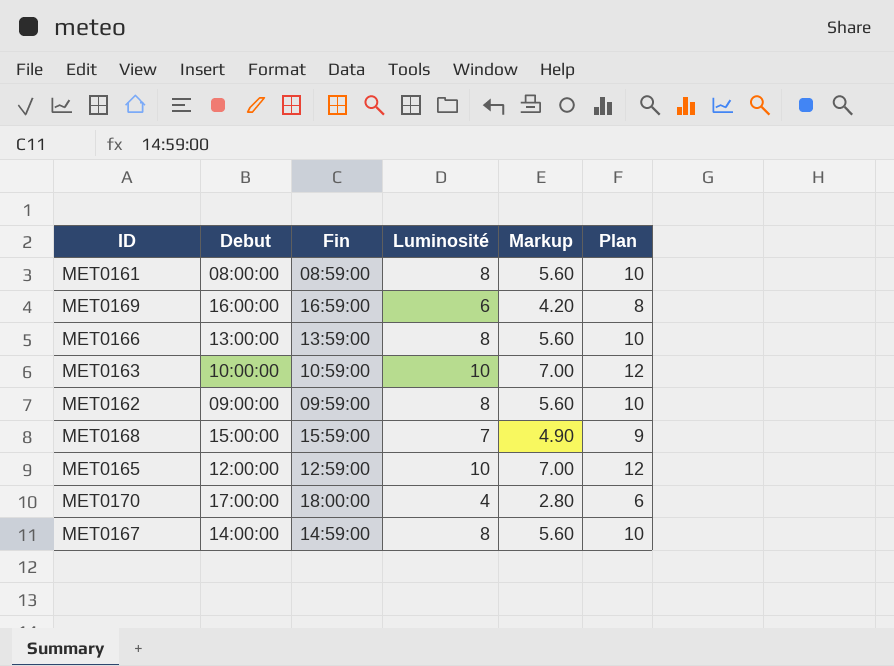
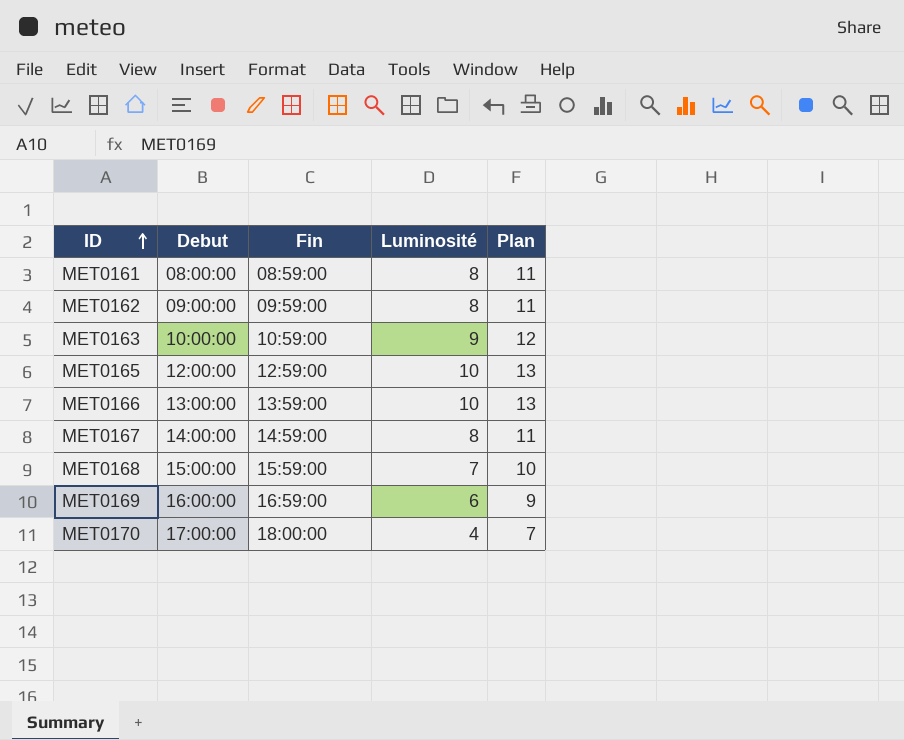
row order: none -> ID ascending
column Markup | formula: [Luminosité] * 0.7 -> none
column Plan | formula: [Luminosité] + 2 -> [Luminosité] + 3
MET0163 | Luminosité: 10 -> 9
MET0166 | Luminosité: 8 -> 10

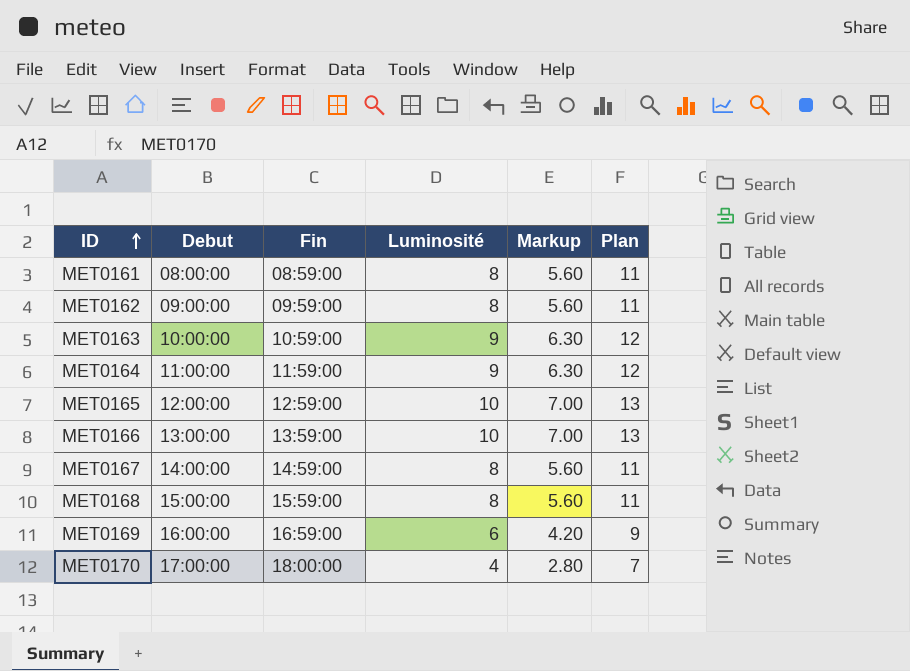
column Markup | formula: none -> [Luminosité] * 0.7
row MET0164: none -> 11:00:00 | 11:59:00 | 9 | 6.30 | 12
MET0168 | Luminosité: 7 -> 8
MET0168 | Plan: 10 -> 11

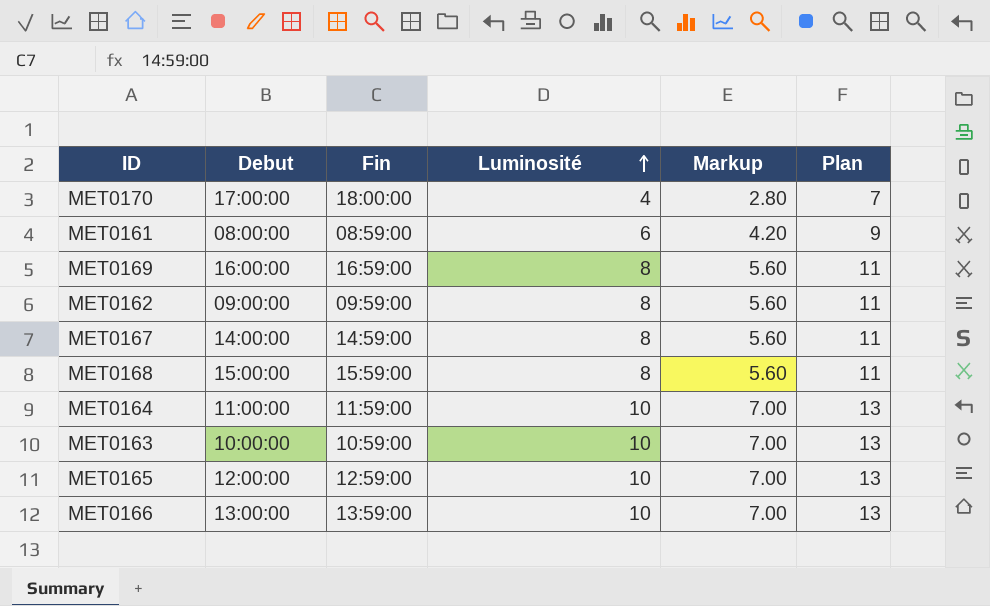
row order: ID ascending -> Luminosité ascending
MET0161 | Luminosité: 8 -> 6
MET0161 | Markup: 5.60 -> 4.20
MET0161 | Plan: 11 -> 9
MET0169 | Luminosité: 6 -> 8
MET0169 | Markup: 4.20 -> 5.60
MET0169 | Plan: 9 -> 11
MET0164 | Luminosité: 9 -> 10
MET0164 | Markup: 6.30 -> 7.00
MET0164 | Plan: 12 -> 13
MET0163 | Luminosité: 9 -> 10
MET0163 | Markup: 6.30 -> 7.00
MET0163 | Plan: 12 -> 13

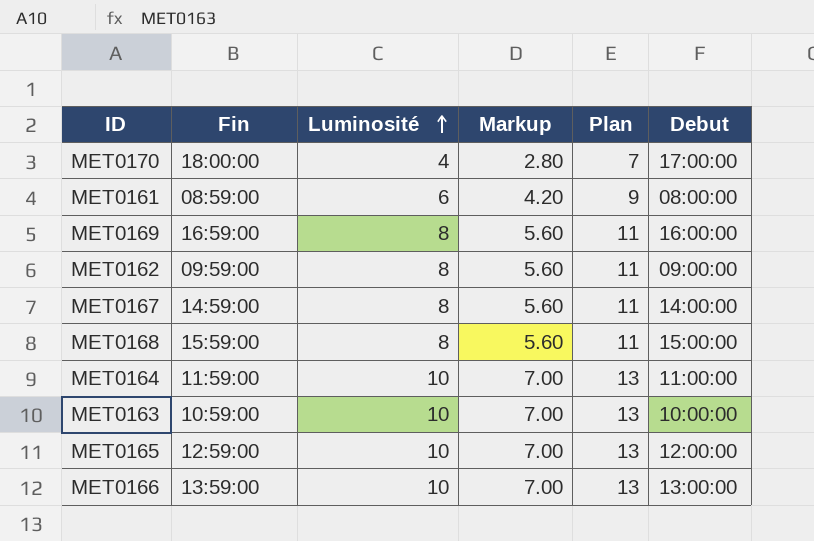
column Debut | position: 2 -> 6

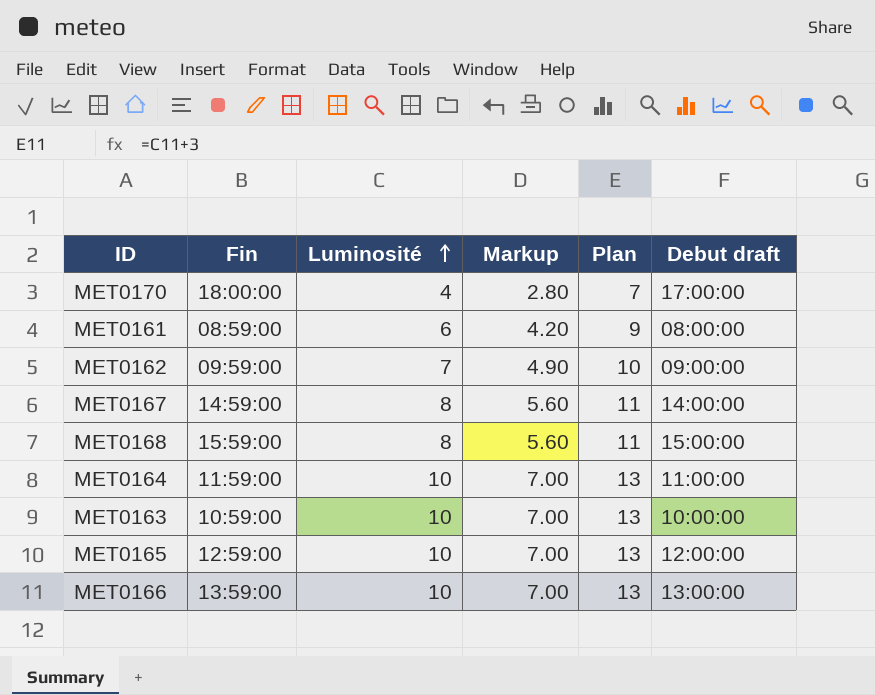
column name: Debut -> Debut draft
row MET0169: 16:59:00 | 8 | 5.60 | 11 | 16:00:00 -> none
MET0162 | Luminosité: 8 -> 7
MET0162 | Markup: 5.60 -> 4.90
MET0162 | Plan: 11 -> 10

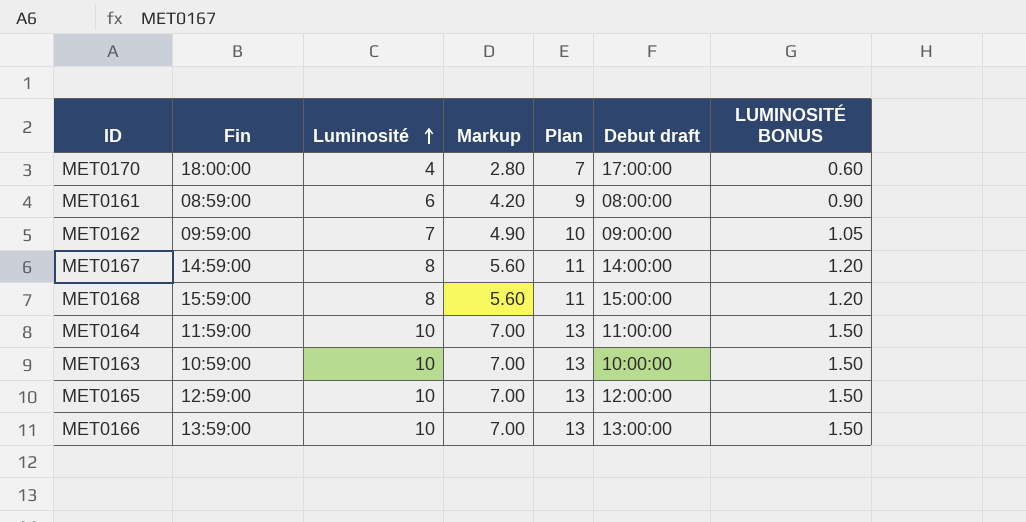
column LUMINOSITÉ BONUS | formula: none -> [Luminosité] * 0.15

